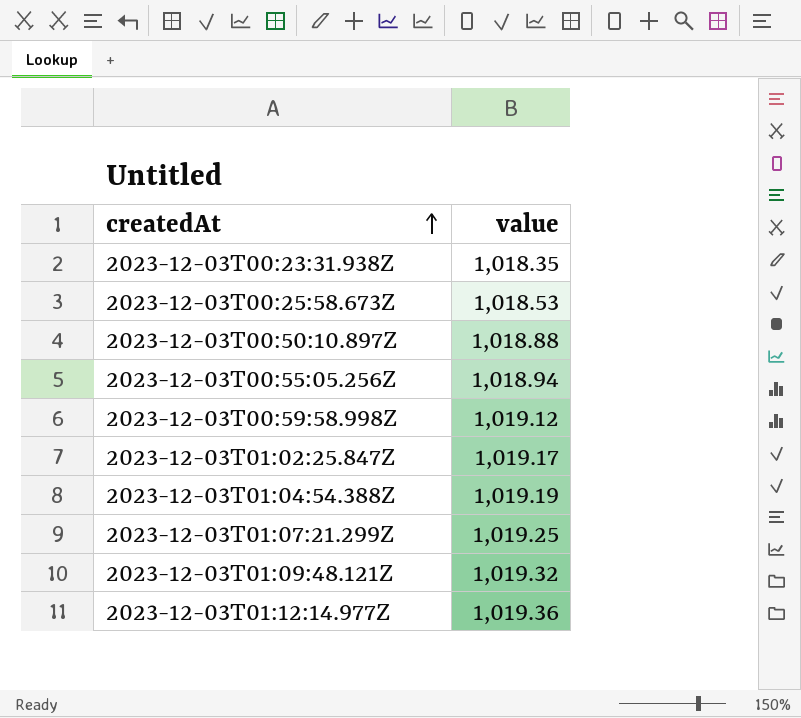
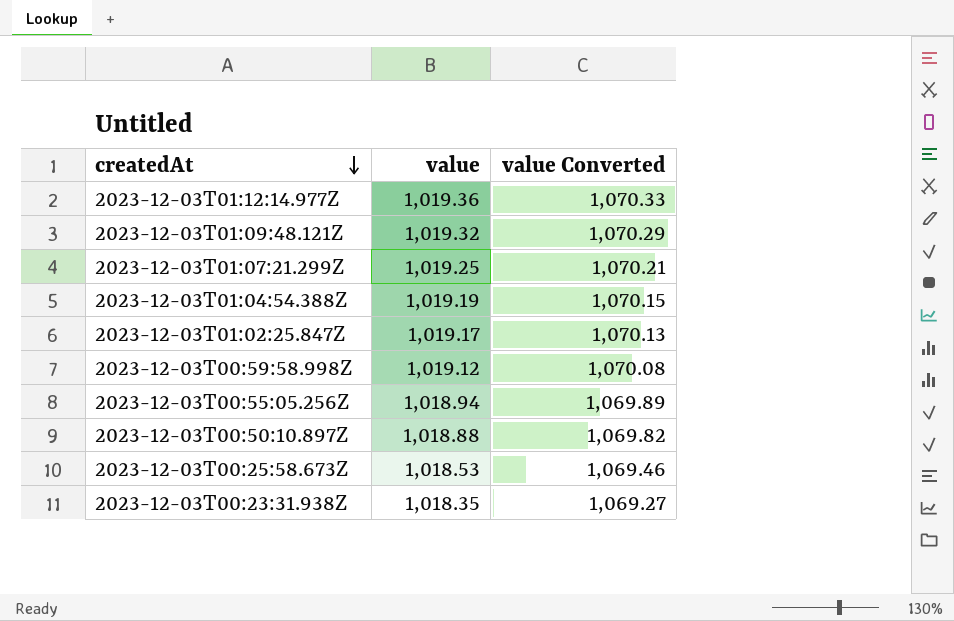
row order: createdAt ascending -> createdAt descending
column value Converted | formula: none -> [value] * 1.05

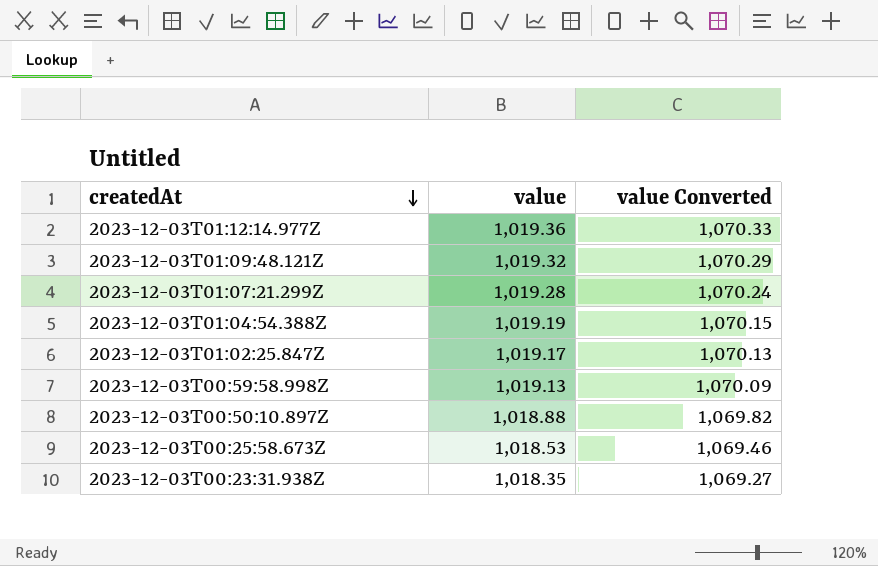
row 2023-12-03T00:55:05.256Z: 1,018.94 | 1,069.89 -> none
2023-12-03T01:07:21.299Z | value: 1,019.25 -> 1,019.28
2023-12-03T01:07:21.299Z | value Converted: 1,070.21 -> 1,070.24
2023-12-03T00:59:58.998Z | value: 1,019.12 -> 1,019.13
2023-12-03T00:59:58.998Z | value Converted: 1,070.08 -> 1,070.09

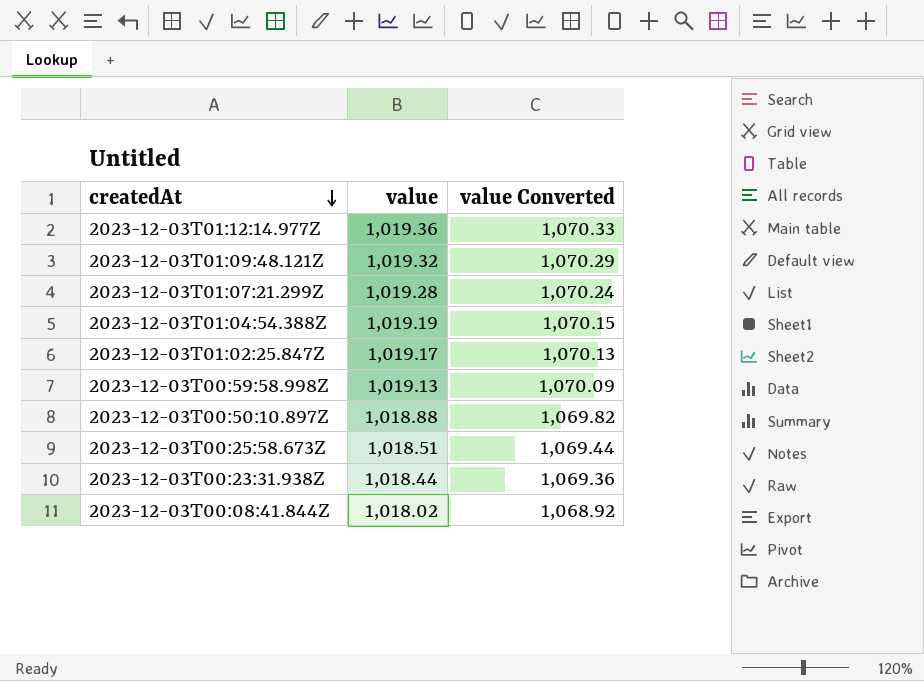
2023-12-03T00:25:58.673Z | value: 1,018.53 -> 1,018.51
2023-12-03T00:25:58.673Z | value Converted: 1,069.46 -> 1,069.44
2023-12-03T00:23:31.938Z | value: 1,018.35 -> 1,018.44
2023-12-03T00:23:31.938Z | value Converted: 1,069.27 -> 1,069.36
row 2023-12-03T00:08:41.844Z: none -> 1,018.02 | 1,068.92

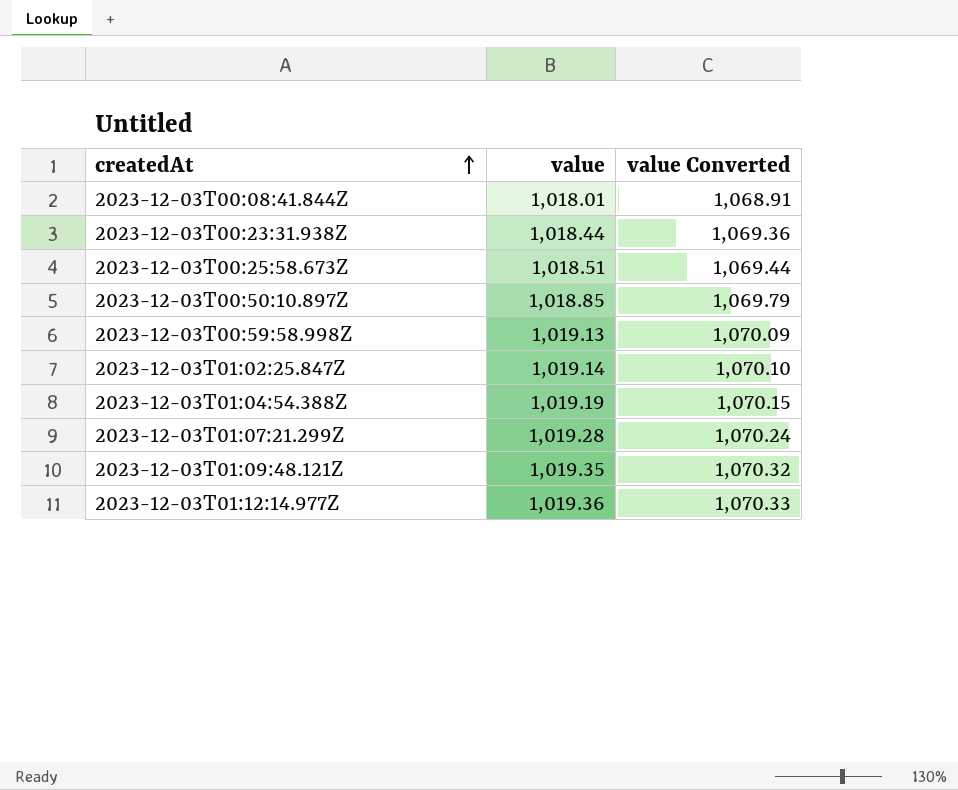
row order: createdAt descending -> createdAt ascending
2023-12-03T00:08:41.844Z | value: 1,018.02 -> 1,018.01
2023-12-03T00:08:41.844Z | value Converted: 1,068.92 -> 1,068.91
2023-12-03T00:50:10.897Z | value: 1,018.88 -> 1,018.85
2023-12-03T00:50:10.897Z | value Converted: 1,069.82 -> 1,069.79
2023-12-03T01:02:25.847Z | value: 1,019.17 -> 1,019.14
2023-12-03T01:02:25.847Z | value Converted: 1,070.13 -> 1,070.10
2023-12-03T01:09:48.121Z | value: 1,019.32 -> 1,019.35
2023-12-03T01:09:48.121Z | value Converted: 1,070.29 -> 1,070.32

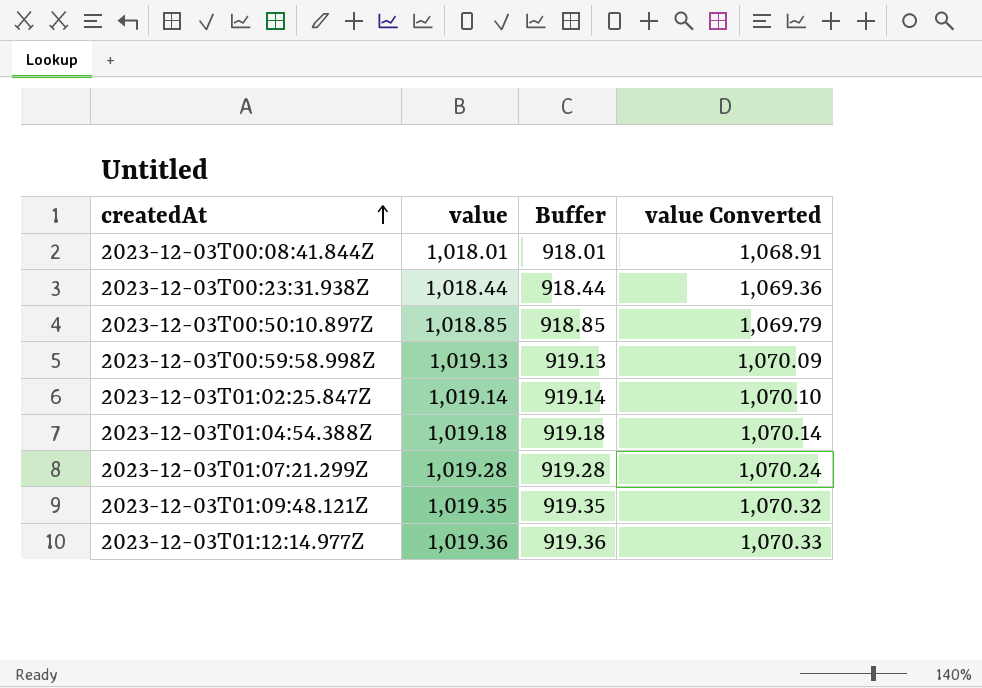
column Buffer | formula: none -> [value] - 100
row 2023-12-03T00:25:58.673Z: 1,018.51 | 1,069.44 -> none
2023-12-03T01:04:54.388Z | value: 1,019.19 -> 1,019.18
2023-12-03T01:04:54.388Z | value Converted: 1,070.15 -> 1,070.14

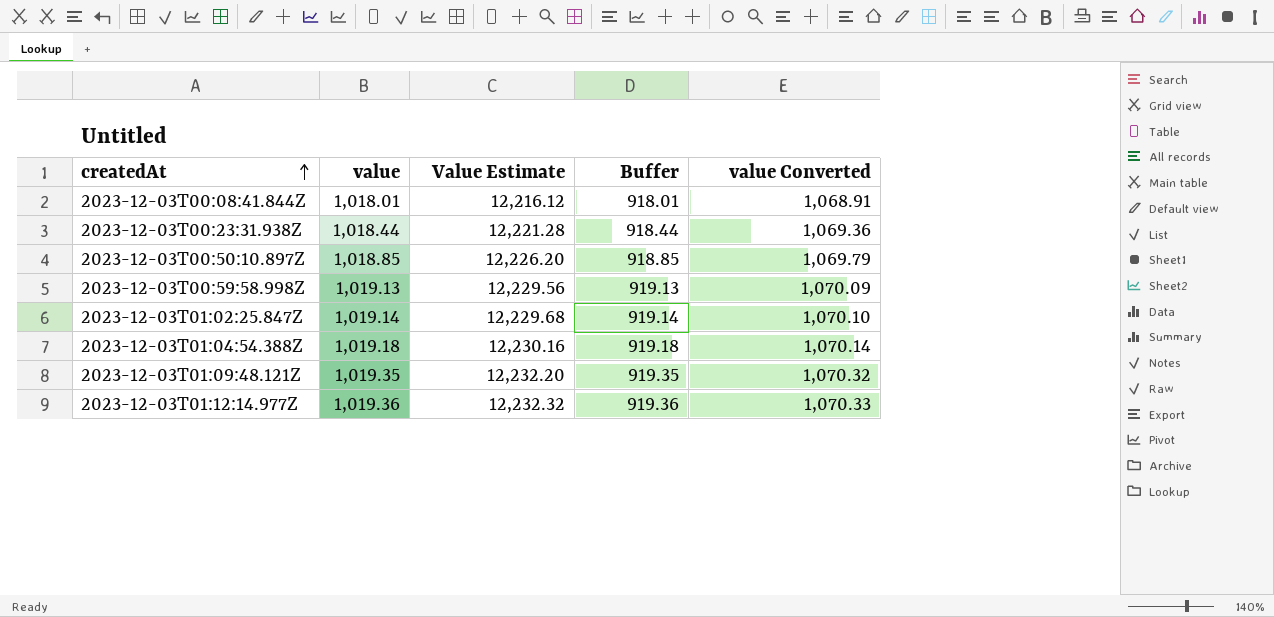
column Value Estimate | formula: none -> [value] * 12
row 2023-12-03T01:07:21.299Z: 1,019.28 | 919.28 | 1,070.24 -> none

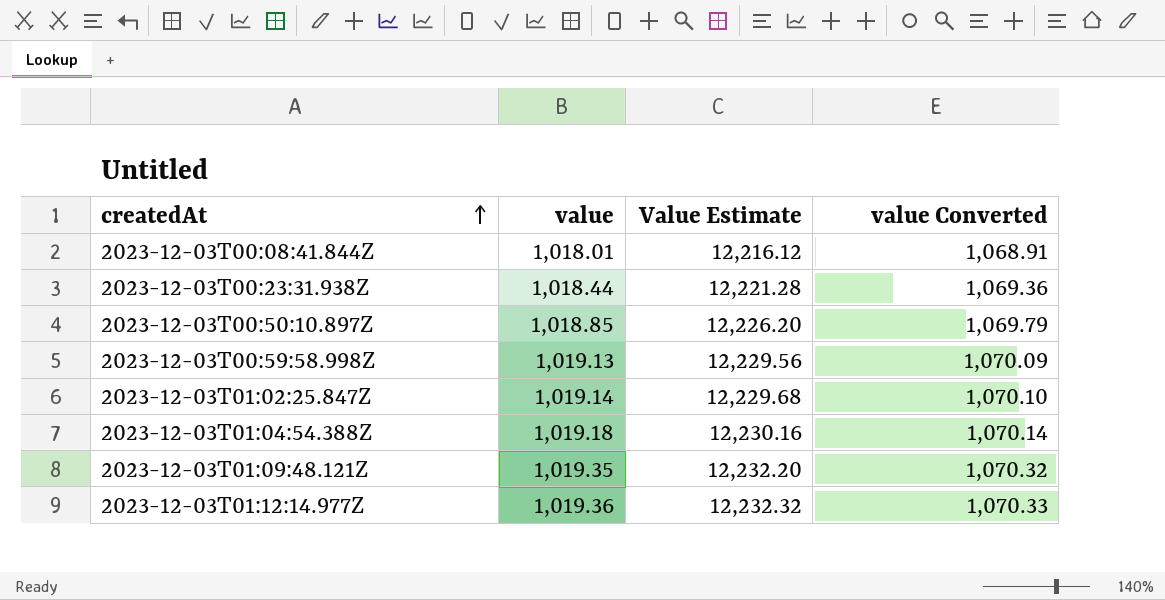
column Buffer | formula: [value] - 100 -> none

